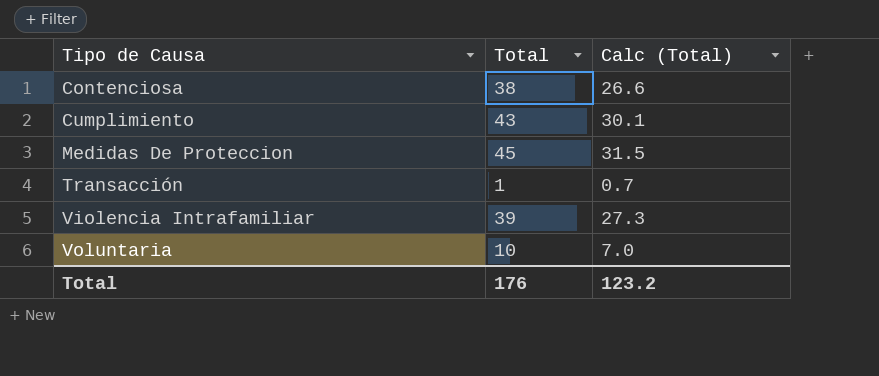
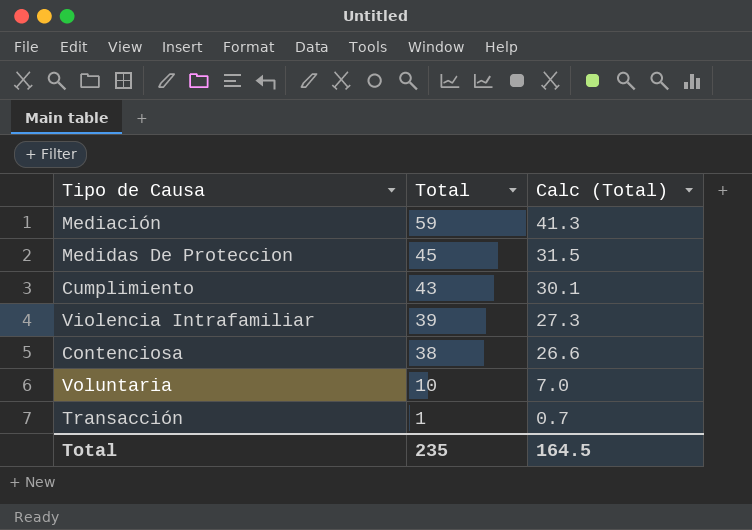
row order: Tipo de Causa ascending -> Total descending
row Mediación: none -> 59 | 41.3
Total | Total: 176 -> 235
Total | Calc (Total): 123.2 -> 164.5

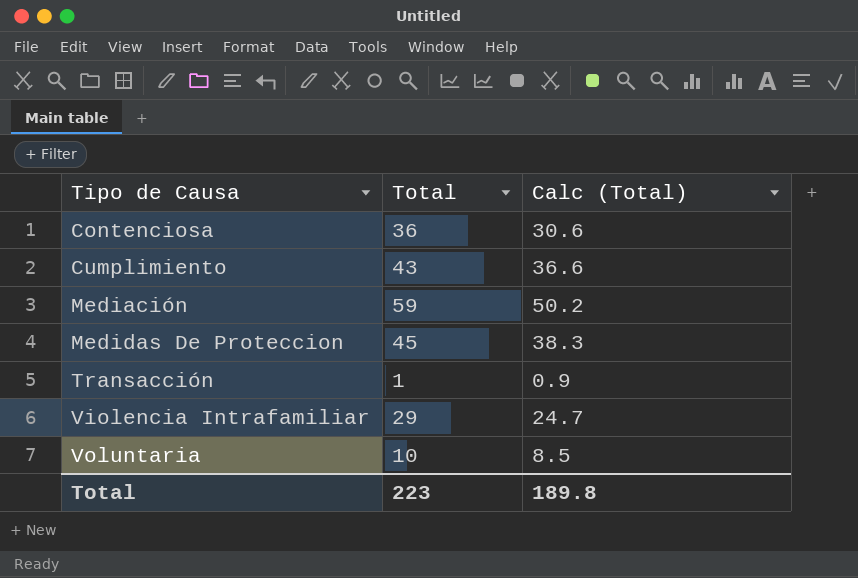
row order: Total descending -> Tipo de Causa ascending
column Calc (Total) | formula: [Total] * 0.7 -> [Total] * 0.85
Contenciosa | Total: 38 -> 36
Violencia Intrafamiliar | Total: 39 -> 29
Total | Total: 235 -> 223
Total | Calc (Total): 164.5 -> 189.8

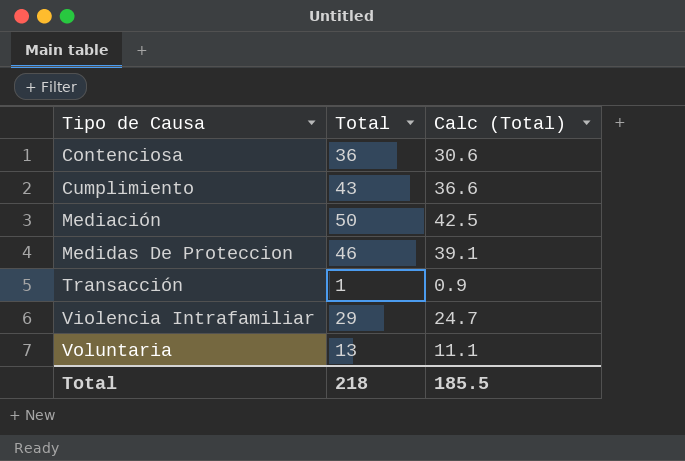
Mediación | Total: 59 -> 50
Mediación | Calc (Total): 50.2 -> 42.5
Medidas De Proteccion | Total: 45 -> 46
Medidas De Proteccion | Calc (Total): 38.3 -> 39.1
Voluntaria | Total: 10 -> 13
Voluntaria | Calc (Total): 8.5 -> 11.1
Total | Total: 223 -> 218
Total | Calc (Total): 189.8 -> 185.5

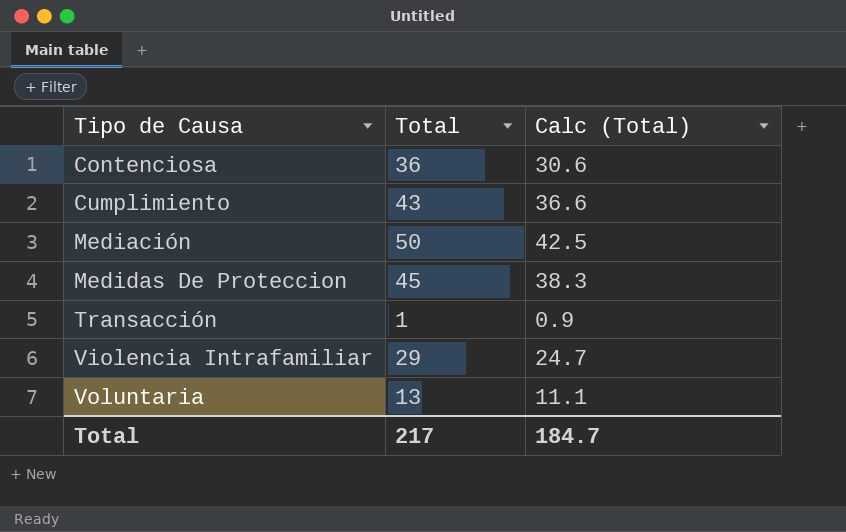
Medidas De Proteccion | Total: 46 -> 45
Medidas De Proteccion | Calc (Total): 39.1 -> 38.3
Total | Total: 218 -> 217
Total | Calc (Total): 185.5 -> 184.7

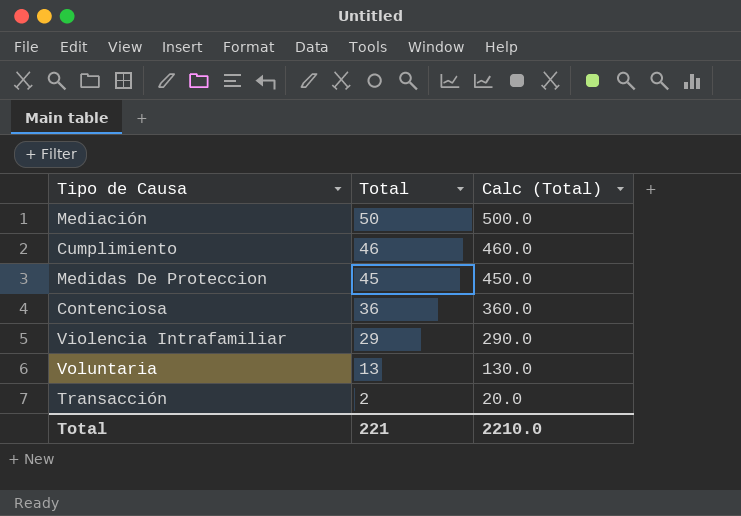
row order: Tipo de Causa ascending -> Total descending
column Calc (Total) | formula: [Total] * 0.85 -> [Total] * 10
Cumplimiento | Total: 43 -> 46
Transacción | Total: 1 -> 2
Total | Total: 217 -> 221
Total | Calc (Total): 184.7 -> 2210.0

